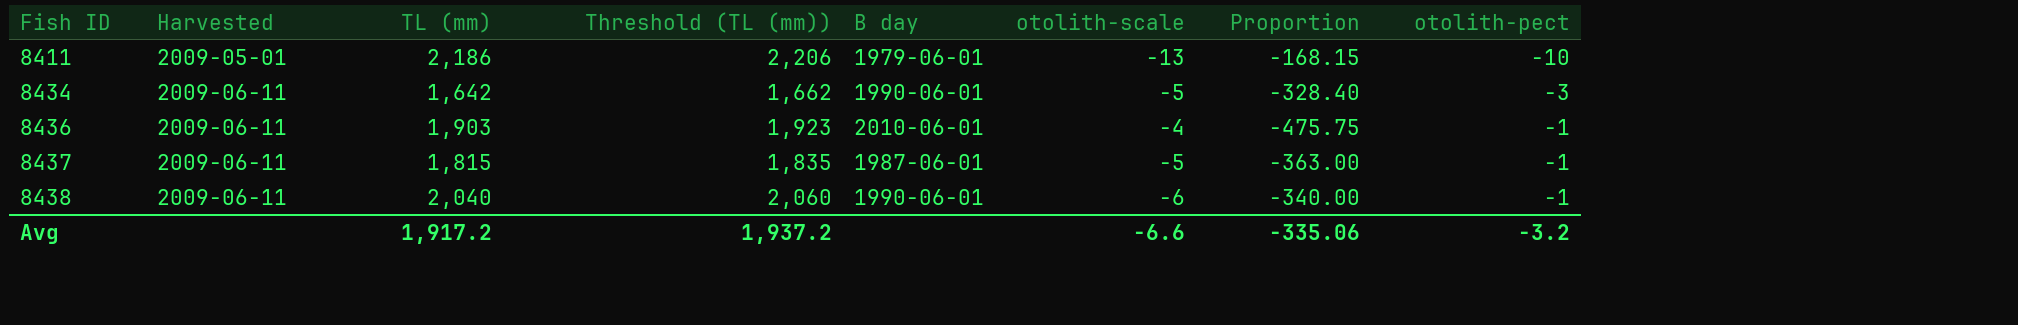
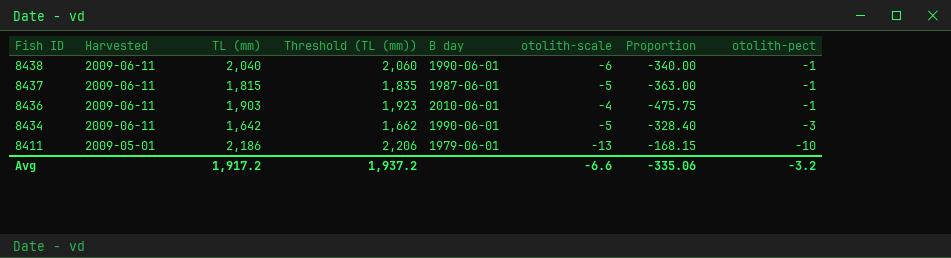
row order: Fish ID ascending -> Fish ID descending

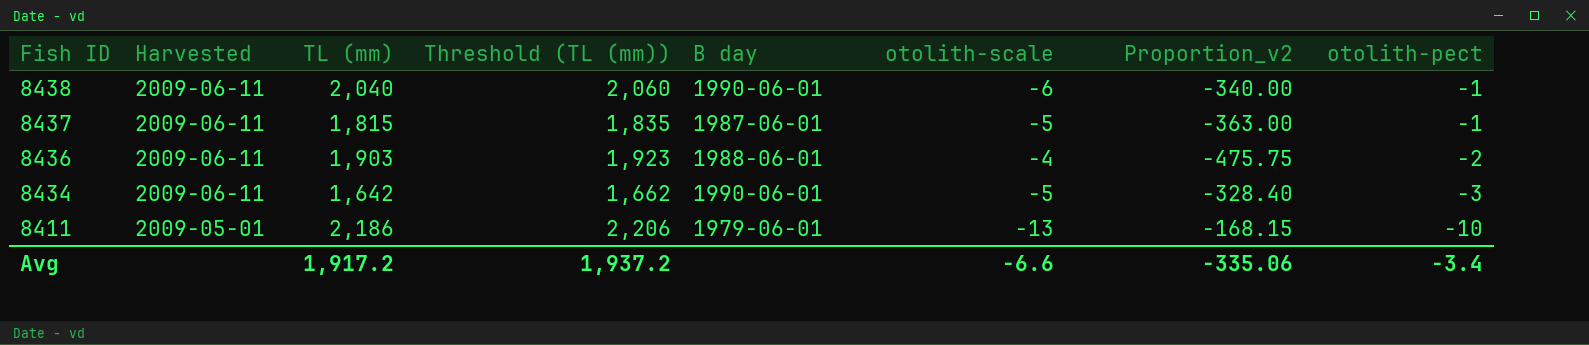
column name: Proportion -> Proportion_v2
8436 | B day: 2010-06-01 -> 1988-06-01
8436 | otolith-pect: -1 -> -2
Avg | otolith-pect: -3.2 -> -3.4

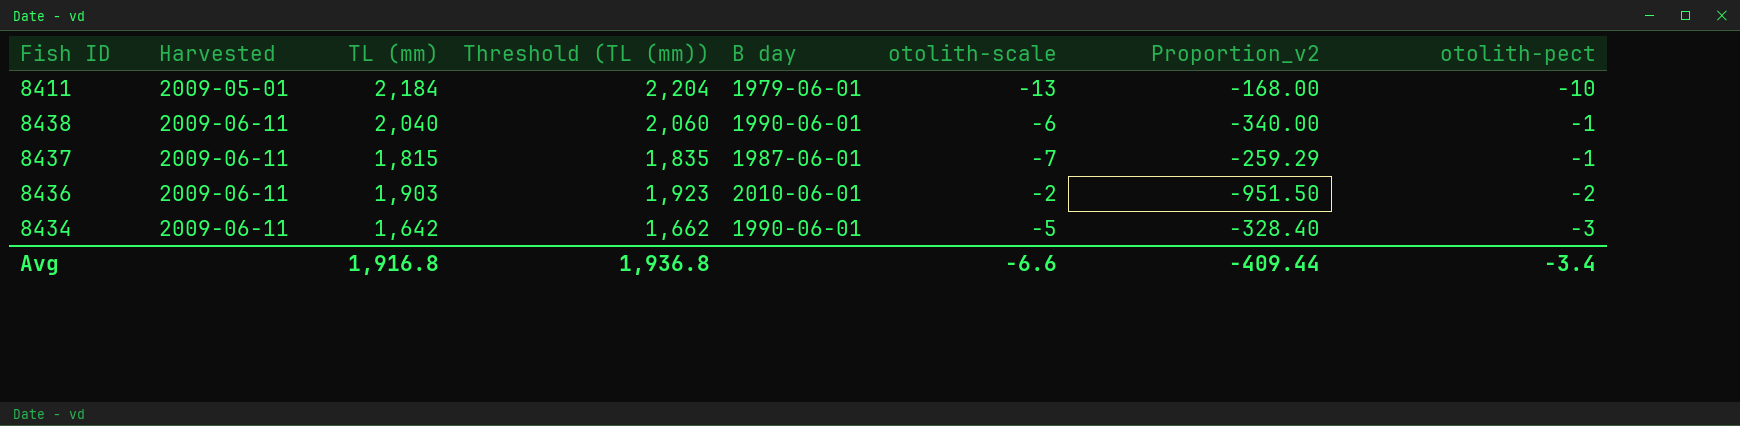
row order: Fish ID descending -> Harvested ascending
8411 | TL (mm): 2,186 -> 2,184
8411 | Threshold (TL (mm)): 2,206 -> 2,204
8411 | Proportion_v2: -168.15 -> -168.00
8437 | otolith-scale: -5 -> -7
8437 | Proportion_v2: -363.00 -> -259.29
8436 | B day: 1988-06-01 -> 2010-06-01
8436 | otolith-scale: -4 -> -2
8436 | Proportion_v2: -475.75 -> -951.50
Avg | TL (mm): 1,917.2 -> 1,916.8
Avg | Threshold (TL (mm)): 1,937.2 -> 1,936.8
Avg | Proportion_v2: -335.06 -> -409.44

